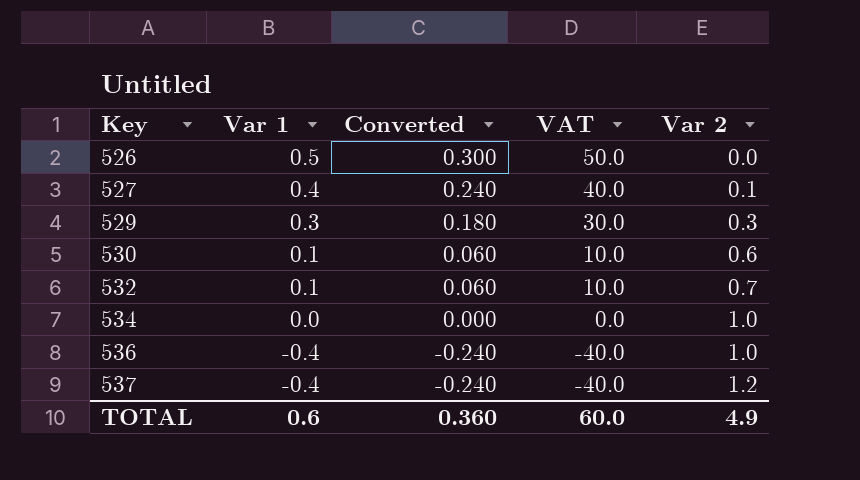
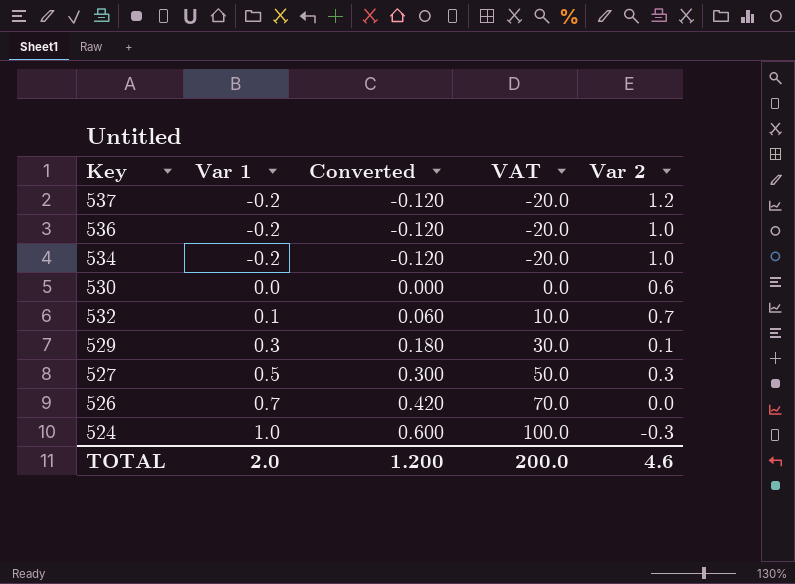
row order: Key ascending -> Var 1 ascending
537 | Var 1: -0.4 -> -0.2
537 | Converted: -0.240 -> -0.120
537 | VAT: -40.0 -> -20.0
536 | Var 1: -0.4 -> -0.2
536 | Converted: -0.240 -> -0.120
536 | VAT: -40.0 -> -20.0
534 | Var 1: 0.0 -> -0.2
534 | Converted: 0.000 -> -0.120
534 | VAT: 0.0 -> -20.0
530 | Var 1: 0.1 -> 0.0
530 | Converted: 0.060 -> 0.000
530 | VAT: 10.0 -> 0.0
529 | Var 2: 0.3 -> 0.1
527 | Var 1: 0.4 -> 0.5
527 | Converted: 0.240 -> 0.300
527 | VAT: 40.0 -> 50.0
527 | Var 2: 0.1 -> 0.3
526 | Var 1: 0.5 -> 0.7
526 | Converted: 0.300 -> 0.420
526 | VAT: 50.0 -> 70.0
row 524: none -> 1.0 | 0.600 | 100.0 | -0.3
TOTAL | Var 1: 0.6 -> 2.0
TOTAL | Converted: 0.360 -> 1.200
TOTAL | VAT: 60.0 -> 200.0
TOTAL | Var 2: 4.9 -> 4.6

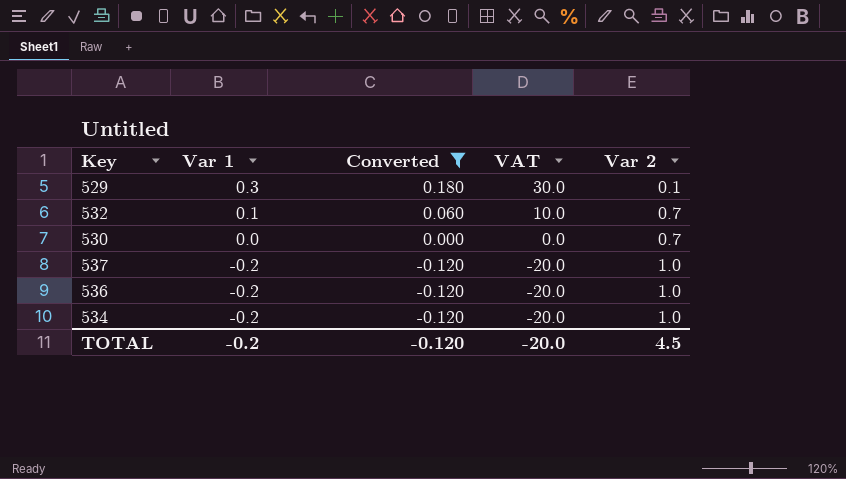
filter: none -> Converted <= 0.180
row order: Var 1 ascending -> Var 1 descending
530 | Var 2: 0.6 -> 0.7
537 | Var 2: 1.2 -> 1.0
TOTAL | Var 1: 2.0 -> -0.2
TOTAL | Converted: 1.200 -> -0.120
TOTAL | VAT: 200.0 -> -20.0
TOTAL | Var 2: 4.6 -> 4.5

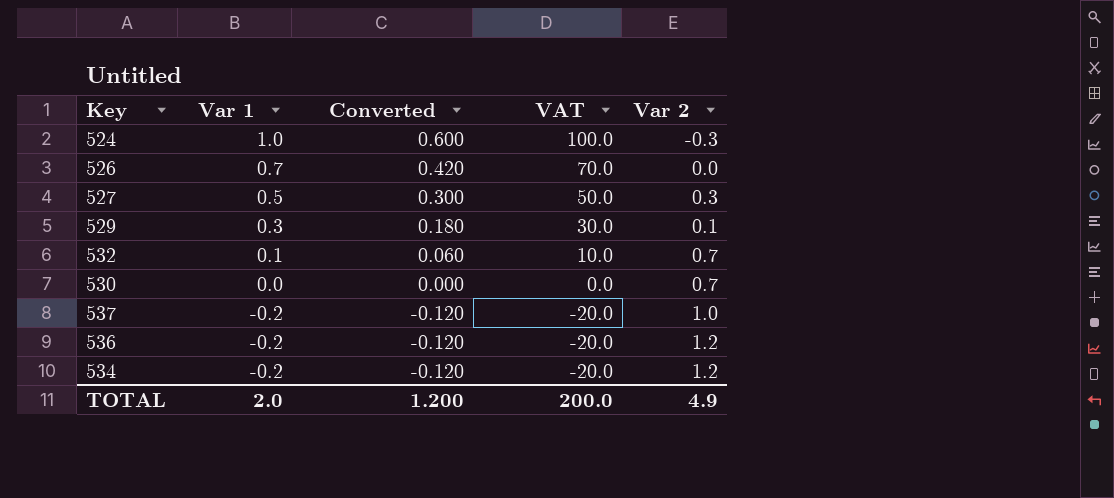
filter: Converted <= 0.180 -> none
536 | Var 2: 1.0 -> 1.2
534 | Var 2: 1.0 -> 1.2
TOTAL | Var 1: -0.2 -> 2.0
TOTAL | Converted: -0.120 -> 1.200
TOTAL | VAT: -20.0 -> 200.0
TOTAL | Var 2: 4.5 -> 4.9

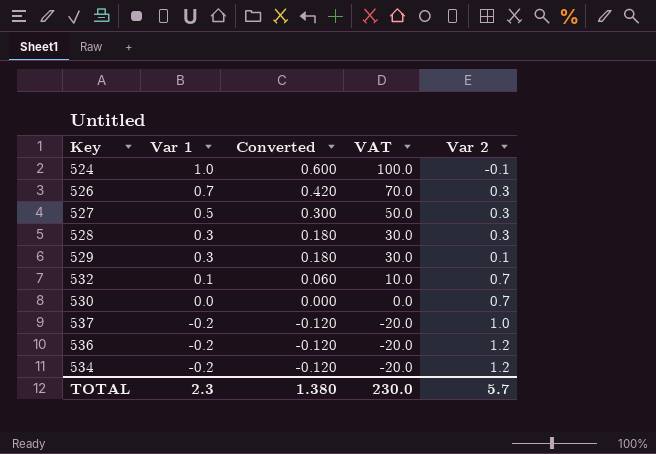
524 | Var 2: -0.3 -> -0.1
526 | Var 2: 0.0 -> 0.3
row 528: none -> 0.3 | 0.180 | 30.0 | 0.3
TOTAL | Var 1: 2.0 -> 2.3
TOTAL | Converted: 1.200 -> 1.380
TOTAL | VAT: 200.0 -> 230.0
TOTAL | Var 2: 4.9 -> 5.7

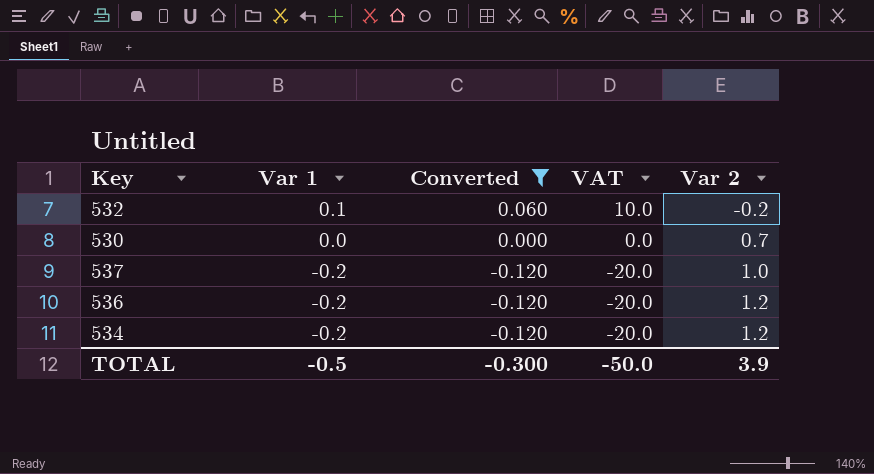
filter: none -> Converted <= 0.060
532 | Var 2: 0.7 -> -0.2
TOTAL | Var 1: 2.3 -> -0.5
TOTAL | Converted: 1.380 -> -0.300
TOTAL | VAT: 230.0 -> -50.0
TOTAL | Var 2: 5.7 -> 3.9

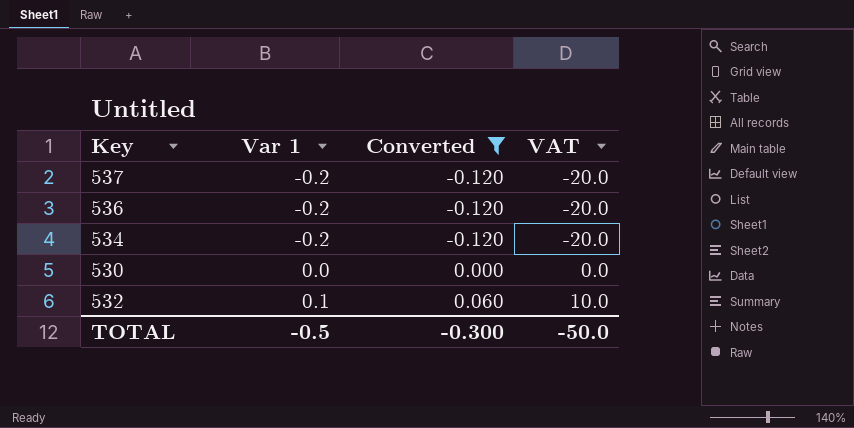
row order: Var 1 descending -> Var 1 ascending
column Var 2 | position: 5 -> none

